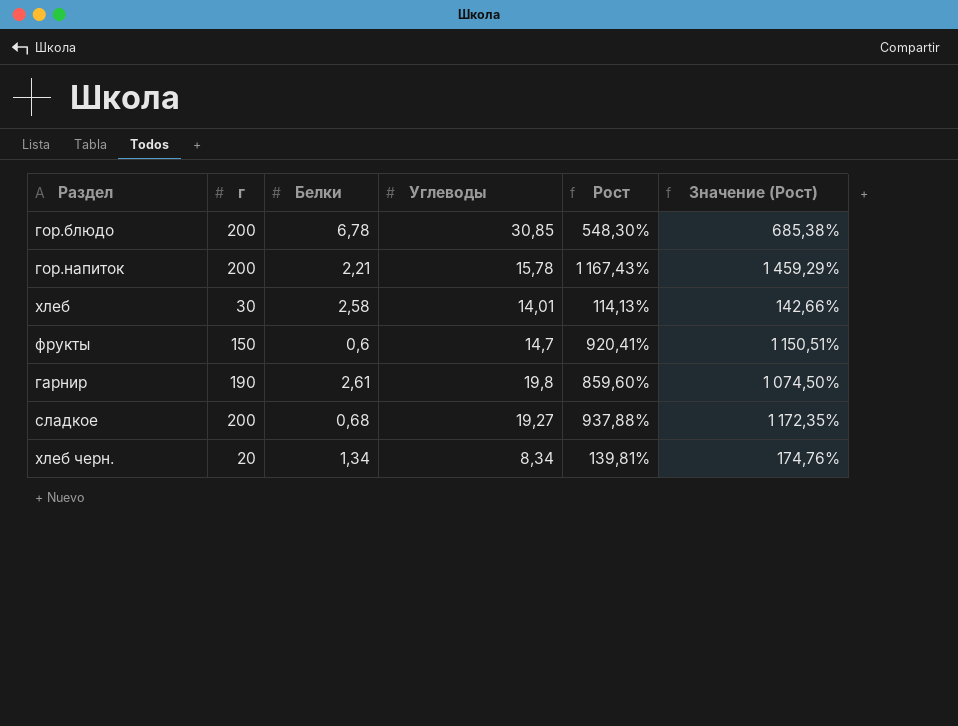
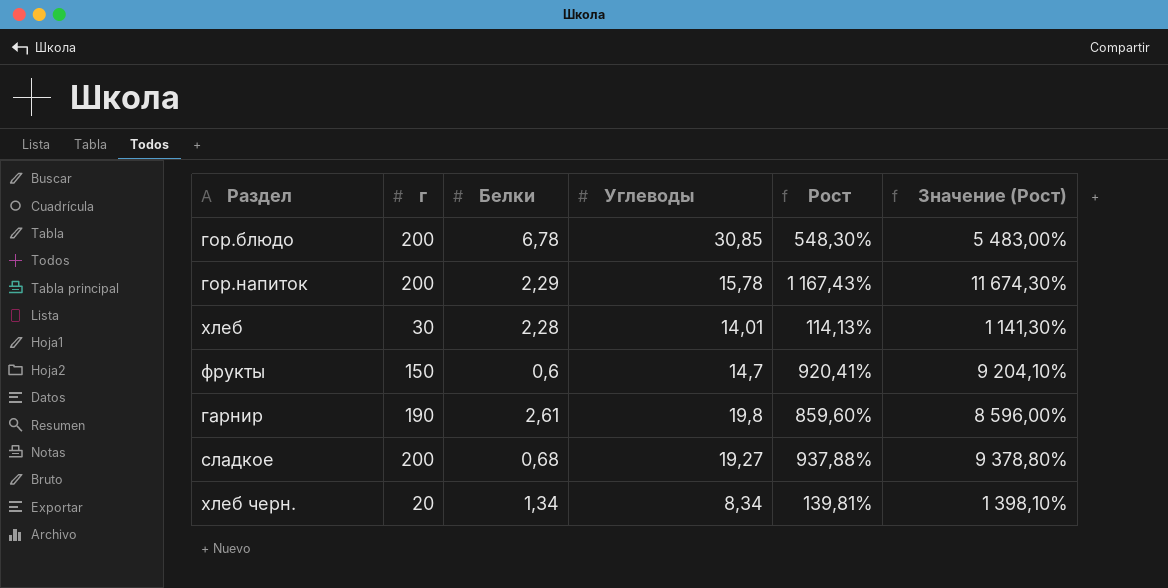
column Значение (Рост) | formula: [Рост] * 1,25 -> [Рост] * 10
гор.напиток | Белки: 2,21 -> 2,29
хлеб | Белки: 2,58 -> 2,28

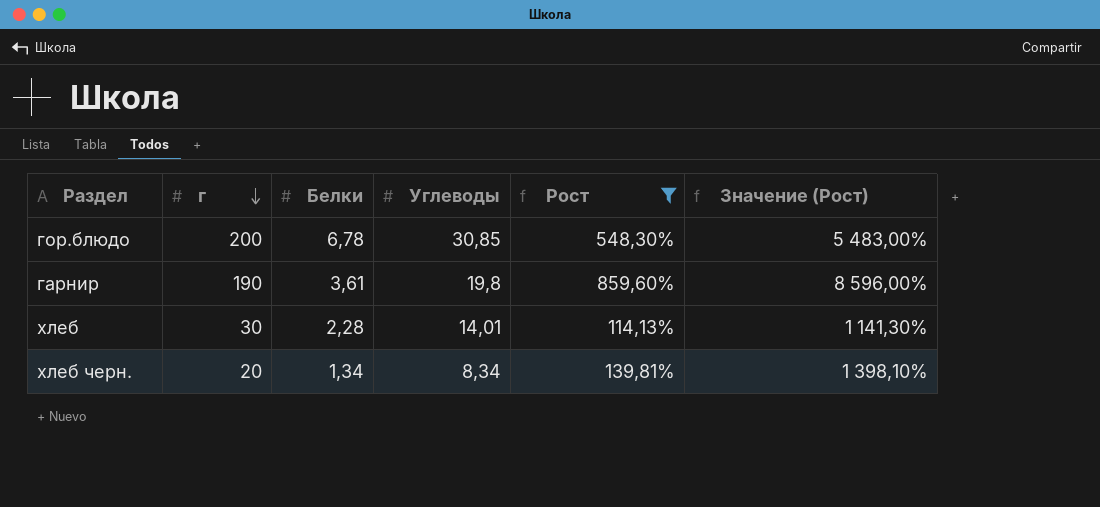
filter: none -> Рост <= 859,60%
row order: none -> г descending
гарнир | Белки: 2,61 -> 3,61

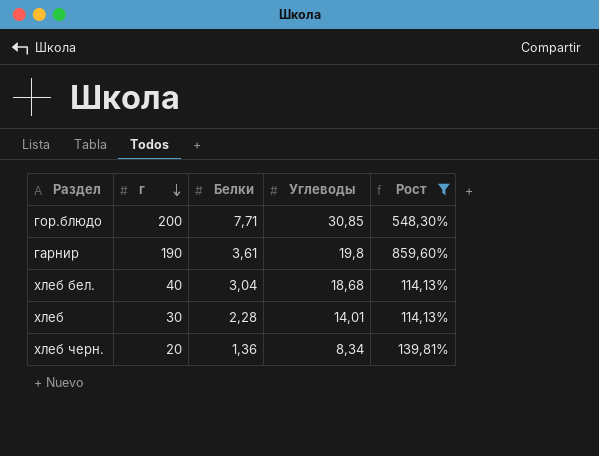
column Значение (Рост) | formula: [Рост] * 10 -> none
гор.блюдо | Белки: 6,78 -> 7,71
row хлеб бел.: none -> 40 | 3,04 | 18,68 | 114,13%
хлеб черн. | Белки: 1,34 -> 1,36

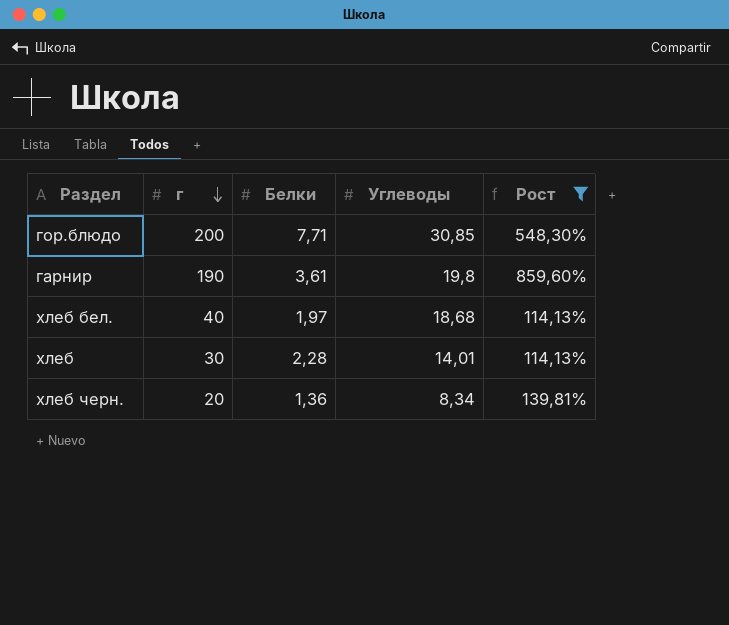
хлеб бел. | Белки: 3,04 -> 1,97

